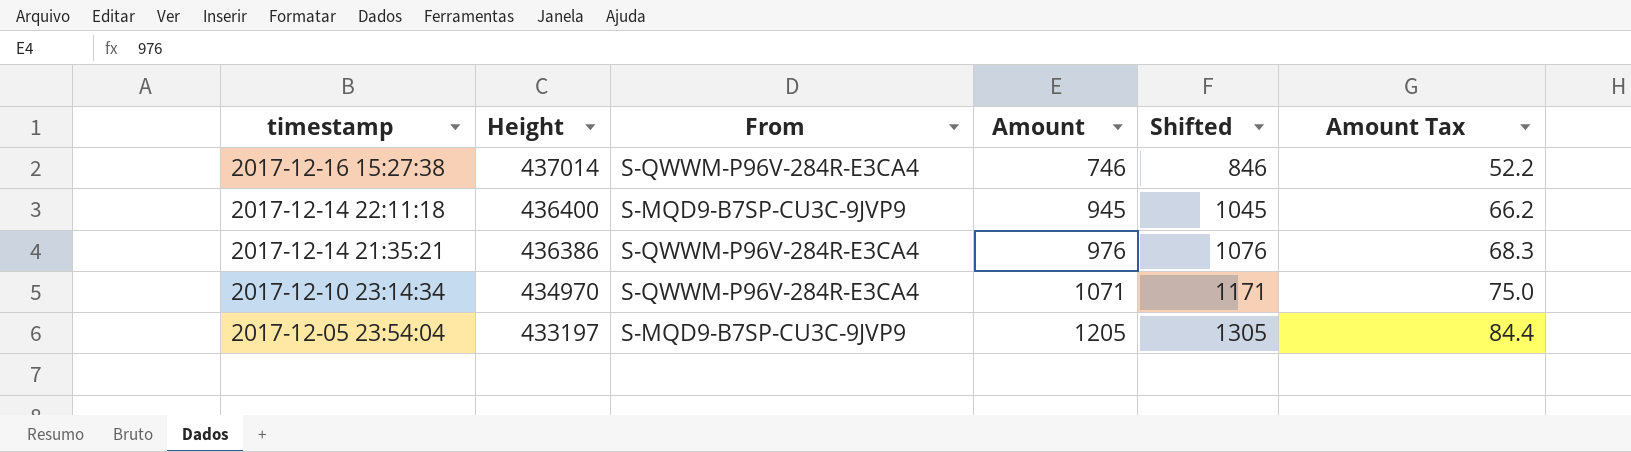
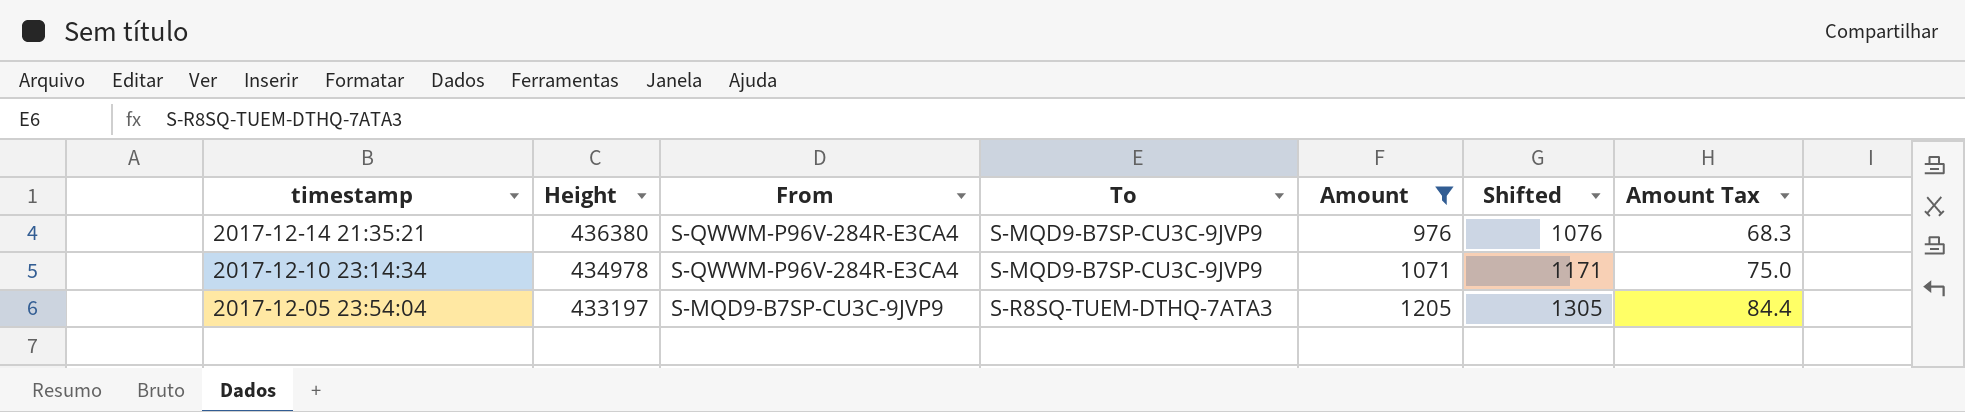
filter: none -> Amount >= 976
column To | position: none -> 4
2017-12-14 21:35:21 | Height: 436386 -> 436380
2017-12-10 23:14:34 | Height: 434970 -> 434978

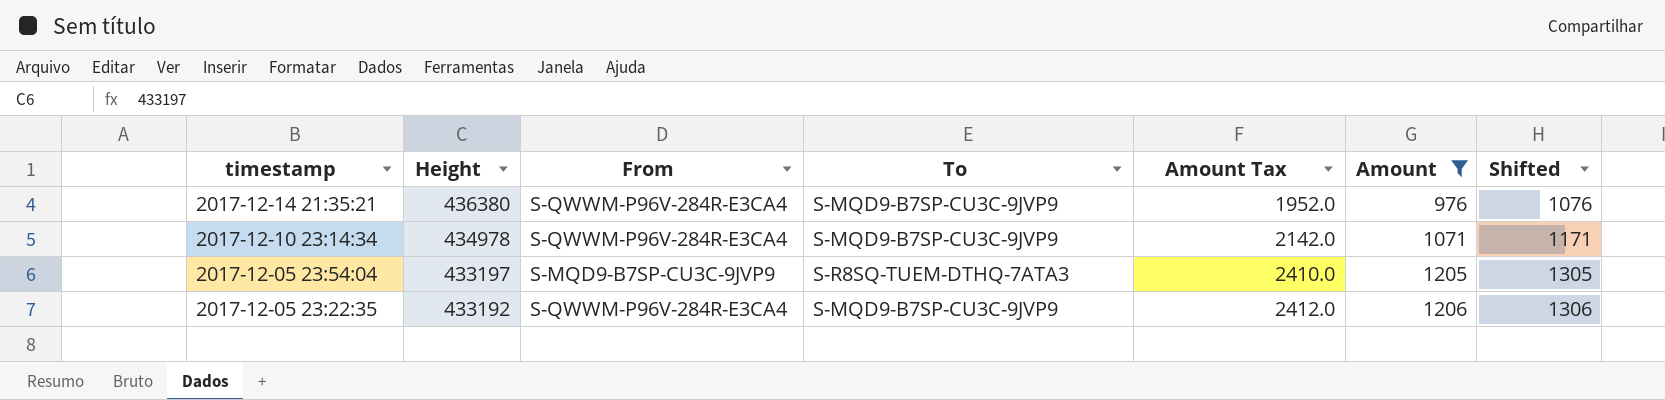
column Amount Tax | formula: [Amount] * 0.07 -> [Amount] * 2
column Amount Tax | position: 7 -> 5
row 2017-12-05 23:22:35: none -> 433192 | S-QWWM-P96V-284R-E3CA4 | S-MQD9-B7SP-CU3C-9JVP9 | 2412.0 | 1206 | 1306

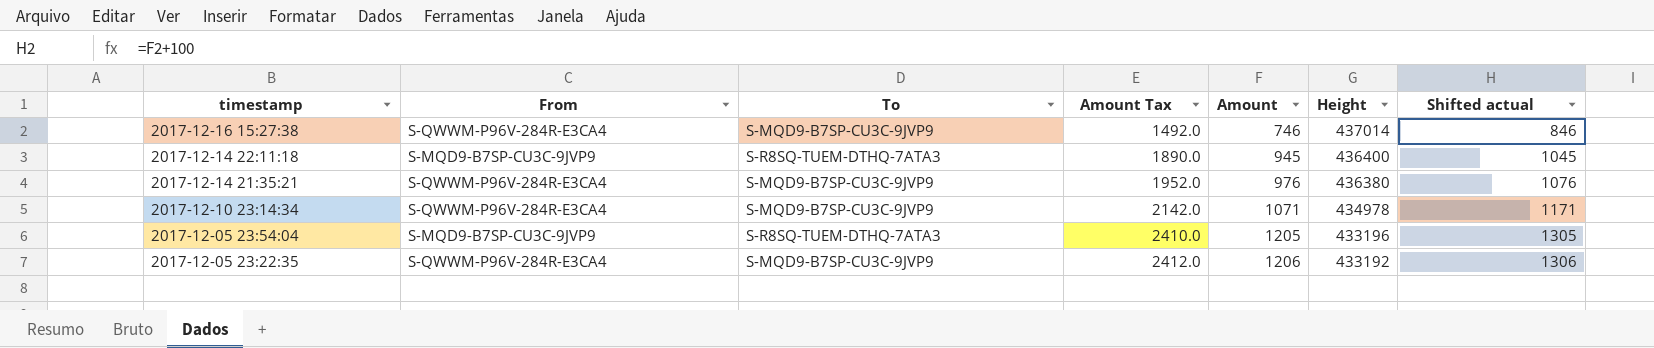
filter: Amount >= 976 -> none
column Height | position: 2 -> 6
column name: Shifted -> Shifted actual
2017-12-05 23:54:04 | Height: 433197 -> 433196

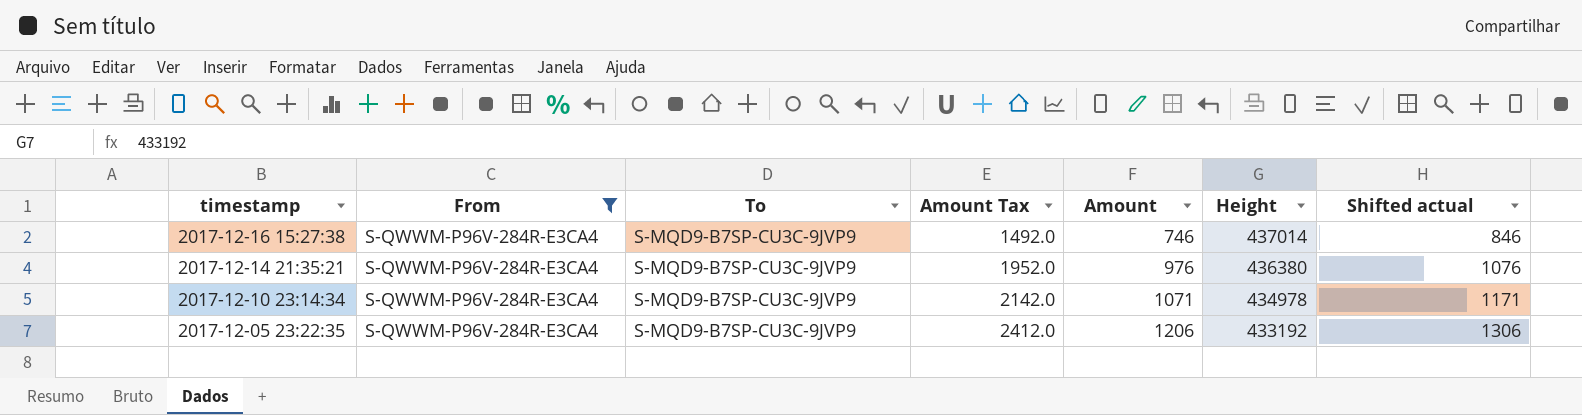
filter: none -> From = S-QWWM-P96V-284R-E3CA4

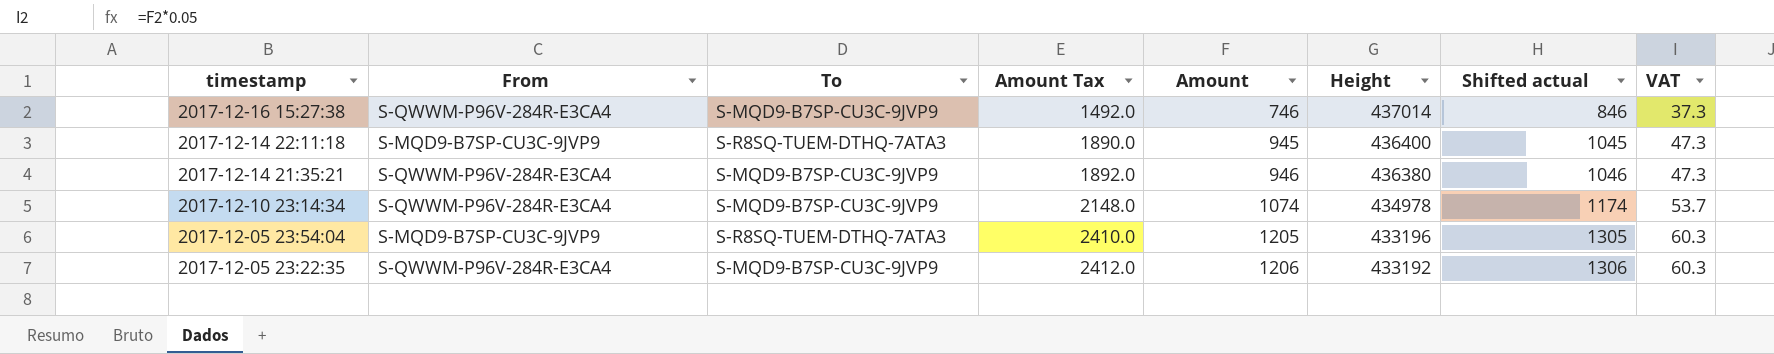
filter: From = S-QWWM-P96V-284R-E3CA4 -> none
column VAT | formula: none -> [Amount] * 0.05
2017-12-14 21:35:21 | Amount Tax: 1952.0 -> 1892.0
2017-12-14 21:35:21 | Amount: 976 -> 946
2017-12-14 21:35:21 | Shifted actual: 1076 -> 1046
2017-12-10 23:14:34 | Amount Tax: 2142.0 -> 2148.0
2017-12-10 23:14:34 | Amount: 1071 -> 1074
2017-12-10 23:14:34 | Shifted actual: 1171 -> 1174

